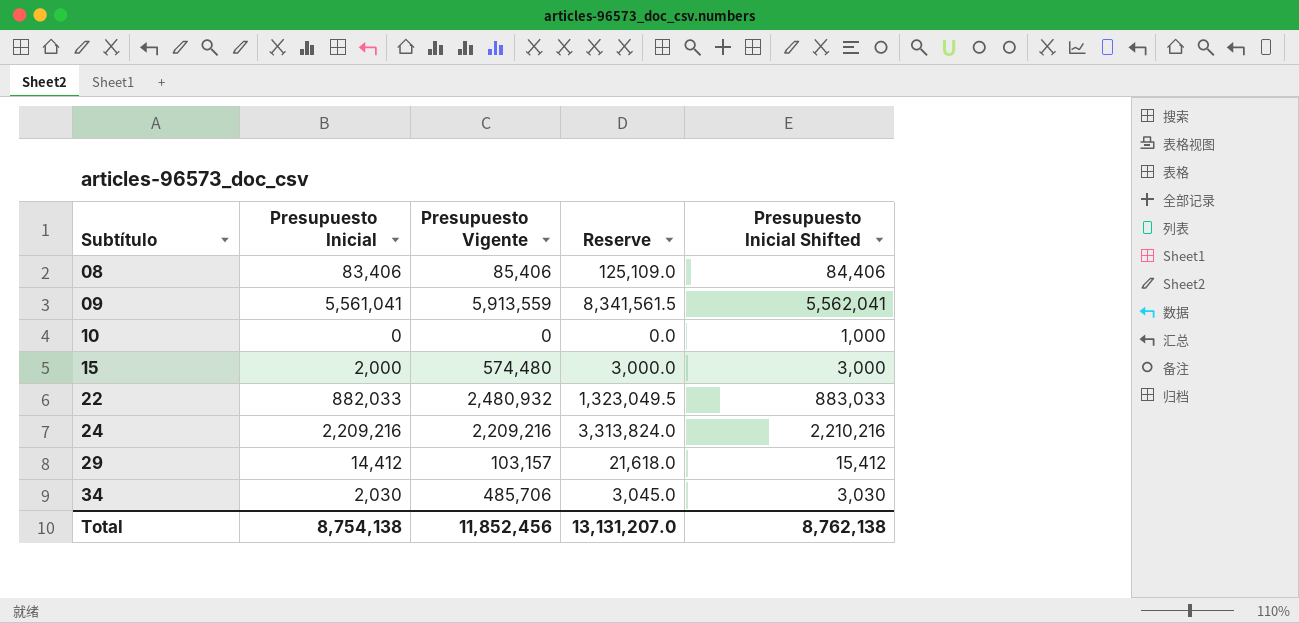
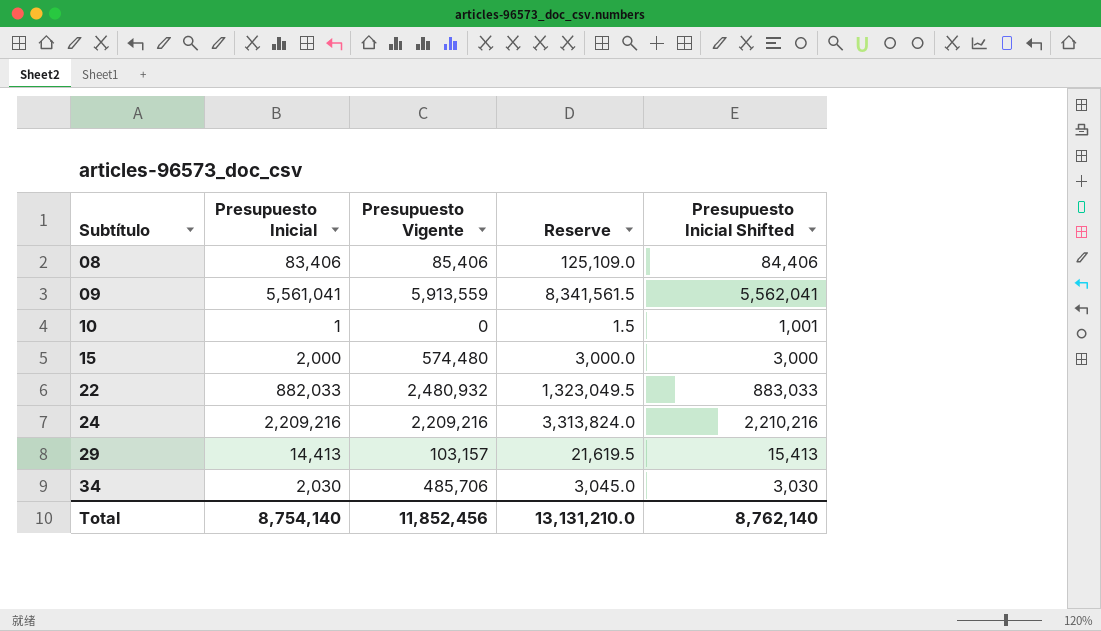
10 | Presupuesto Inicial: 0 -> 1
10 | Reserve: 0.0 -> 1.5
10 | Presupuesto Inicial Shifted: 1,000 -> 1,001
29 | Presupuesto Inicial: 14,412 -> 14,413
29 | Reserve: 21,618.0 -> 21,619.5
29 | Presupuesto Inicial Shifted: 15,412 -> 15,413
Total | Presupuesto Inicial: 8,754,138 -> 8,754,140
Total | Reserve: 13,131,207.0 -> 13,131,210.0
Total | Presupuesto Inicial Shifted: 8,762,138 -> 8,762,140

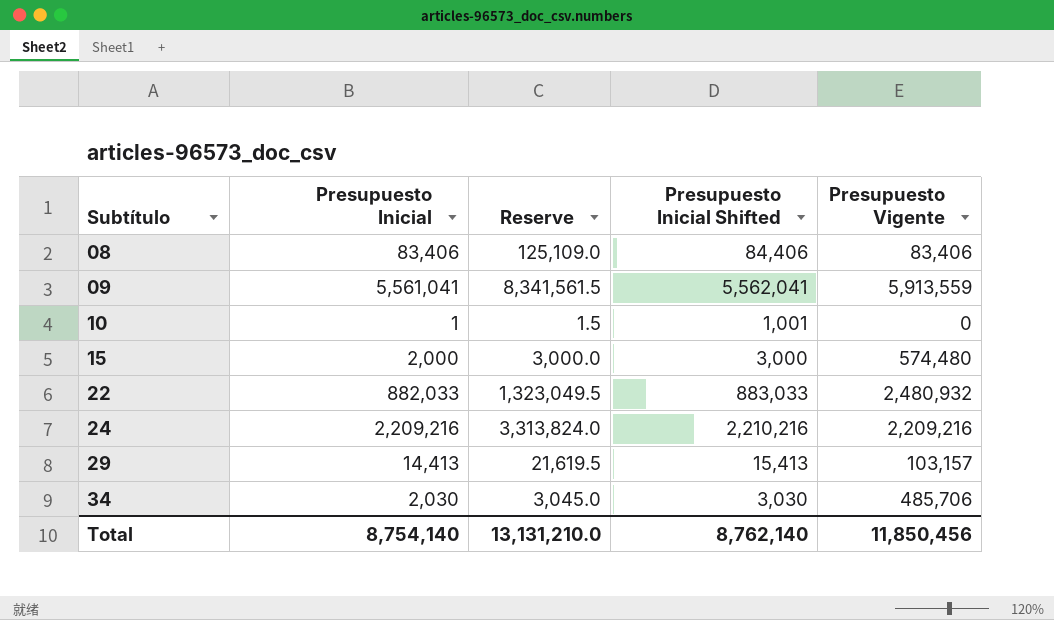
column Presupuesto Vigente | position: 3 -> 5
08 | Presupuesto Vigente: 85,406 -> 83,406
Total | Presupuesto Vigente: 11,852,456 -> 11,850,456

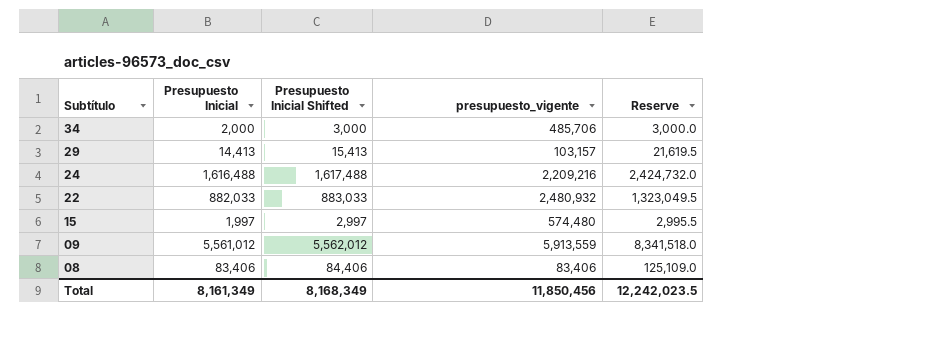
row order: Subtítulo ascending -> Subtítulo descending
column name: Presupuesto Vigente -> presupuesto_vigente
column Reserve | position: 3 -> 5
row 10: 1 | 1.5 | 1,001 | 0 -> none
34 | Presupuesto Inicial: 2,030 -> 2,000
34 | Presupuesto Inicial Shifted: 3,030 -> 3,000
34 | Reserve: 3,045.0 -> 3,000.0
24 | Presupuesto Inicial: 2,209,216 -> 1,616,488
24 | Presupuesto Inicial Shifted: 2,210,216 -> 1,617,488
24 | Reserve: 3,313,824.0 -> 2,424,732.0
15 | Presupuesto Inicial: 2,000 -> 1,997
15 | Presupuesto Inicial Shifted: 3,000 -> 2,997
15 | Reserve: 3,000.0 -> 2,995.5
09 | Presupuesto Inicial: 5,561,041 -> 5,561,012
09 | Presupuesto Inicial Shifted: 5,562,041 -> 5,562,012
09 | Reserve: 8,341,561.5 -> 8,341,518.0
Total | Presupuesto Inicial: 8,754,140 -> 8,161,349
Total | Presupuesto Inicial Shifted: 8,762,140 -> 8,168,349
Total | Reserve: 13,131,210.0 -> 12,242,023.5

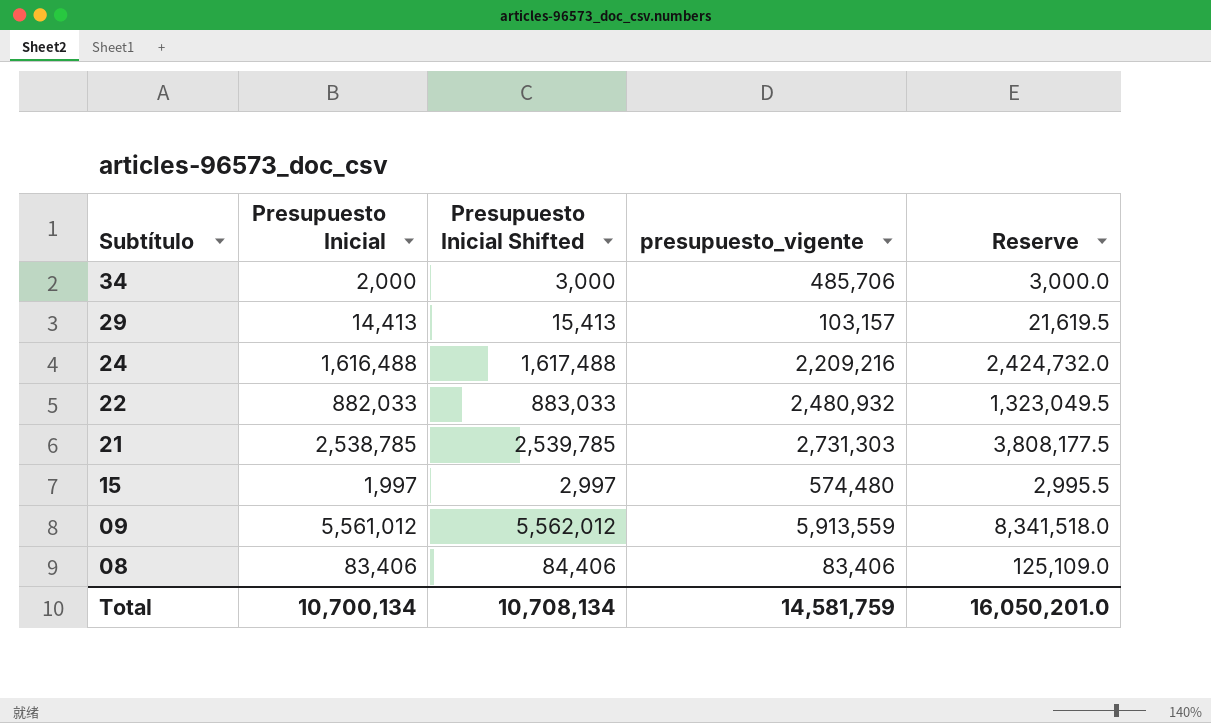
row 21: none -> 2,538,785 | 2,539,785 | 2,731,303 | 3,808,177.5
Total | Presupuesto Inicial: 8,161,349 -> 10,700,134
Total | Presupuesto Inicial Shifted: 8,168,349 -> 10,708,134
Total | presupuesto_vigente: 11,850,456 -> 14,581,759
Total | Reserve: 12,242,023.5 -> 16,050,201.0

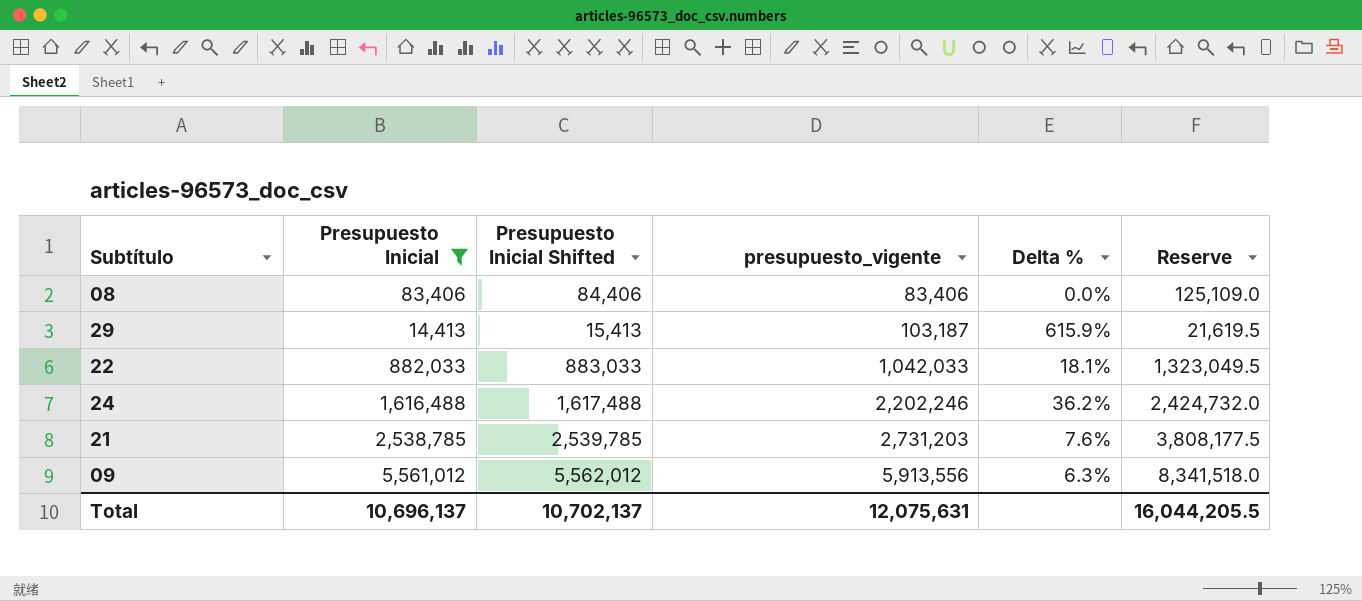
filter: none -> Presupuesto Inicial >= 14,413
row order: Subtítulo descending -> presupuesto_vigente ascending
column Delta % | formula: none -> ([presupuesto_vigente] - [Presupuesto Inicial]) / [Presupuesto Inicial]
29 | presupuesto_vigente: 103,157 -> 103,187
22 | presupuesto_vigente: 2,480,932 -> 1,042,033
24 | presupuesto_vigente: 2,209,216 -> 2,202,246
21 | presupuesto_vigente: 2,731,303 -> 2,731,203
09 | presupuesto_vigente: 5,913,559 -> 5,913,556
Total | Presupuesto Inicial: 10,700,134 -> 10,696,137
Total | Presupuesto Inicial Shifted: 10,708,134 -> 10,702,137
Total | presupuesto_vigente: 14,581,759 -> 12,075,631
Total | Reserve: 16,050,201.0 -> 16,044,205.5

